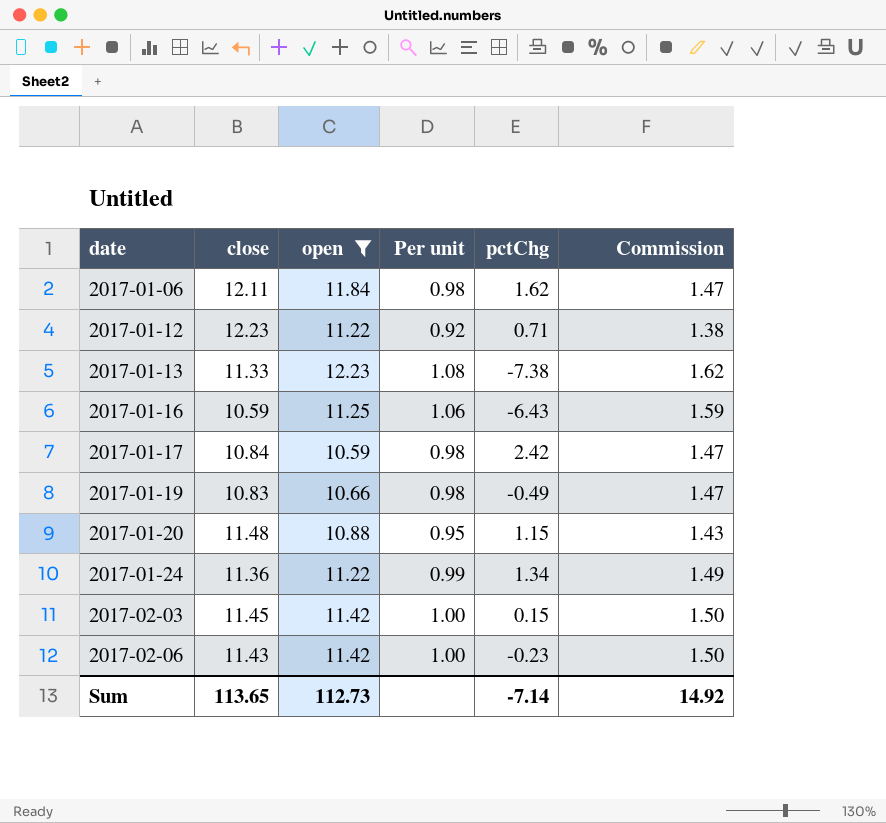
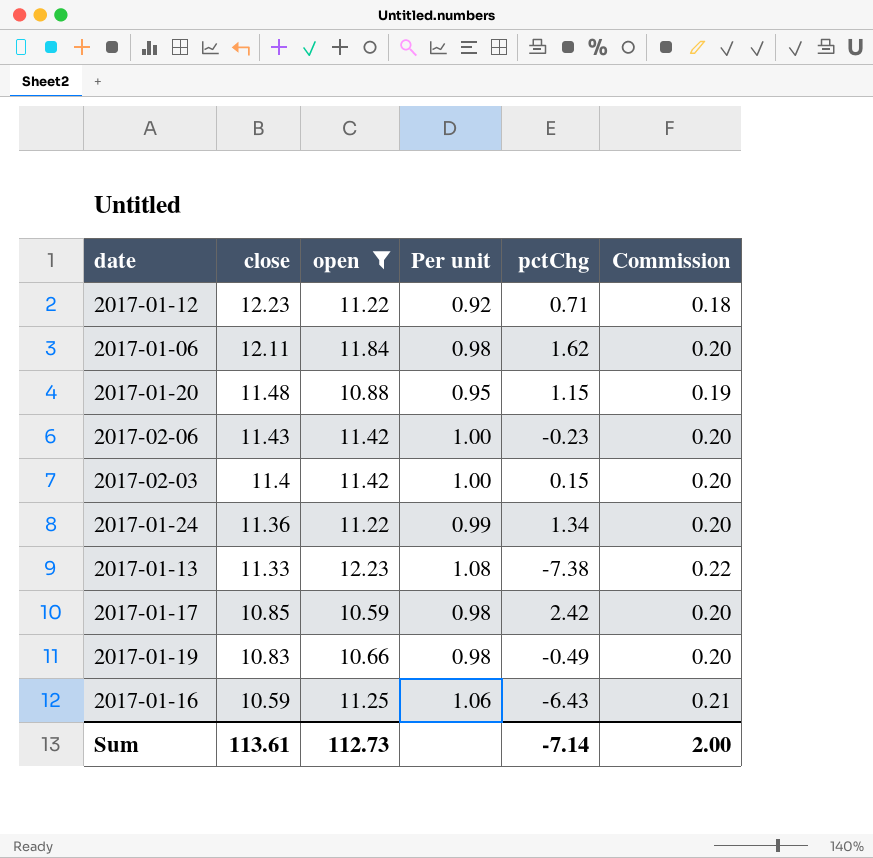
row order: date ascending -> close descending
column Commission | formula: [Per unit] * 1.5 -> [Per unit] * 0.2
2017-02-03 | close: 11.45 -> 11.4
2017-01-17 | close: 10.84 -> 10.85
Sum | close: 113.65 -> 113.61
Sum | Commission: 14.92 -> 2.00

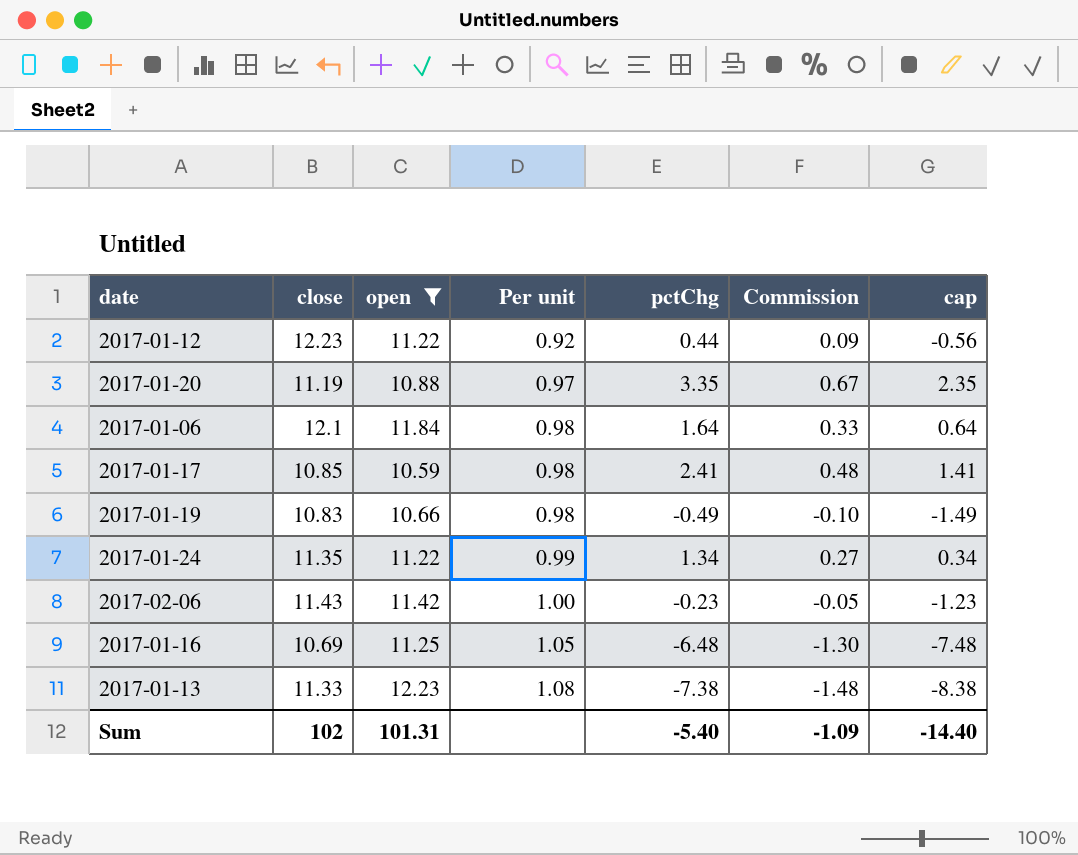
row order: close descending -> Per unit ascending
column Commission | formula: [Per unit] * 0.2 -> [pctChg] * 0.2
column cap | formula: none -> [pctChg] - 1
row 2017-02-03: 11.4 | 11.42 | 1.00 | 0.15 | 0.20 -> none
2017-01-12 | pctChg: 0.71 -> 0.44
2017-01-20 | close: 11.48 -> 11.19
2017-01-20 | Per unit: 0.95 -> 0.97
2017-01-20 | pctChg: 1.15 -> 3.35
2017-01-06 | close: 12.11 -> 12.1
2017-01-06 | pctChg: 1.62 -> 1.64
2017-01-17 | pctChg: 2.42 -> 2.41
2017-01-24 | close: 11.36 -> 11.35
2017-01-16 | close: 10.59 -> 10.69
2017-01-16 | Per unit: 1.06 -> 1.05
2017-01-16 | pctChg: -6.43 -> -6.48
Sum | close: 113.61 -> 102
Sum | open: 112.73 -> 101.31
Sum | pctChg: -7.14 -> -5.40
Sum | Commission: 2.00 -> -1.09

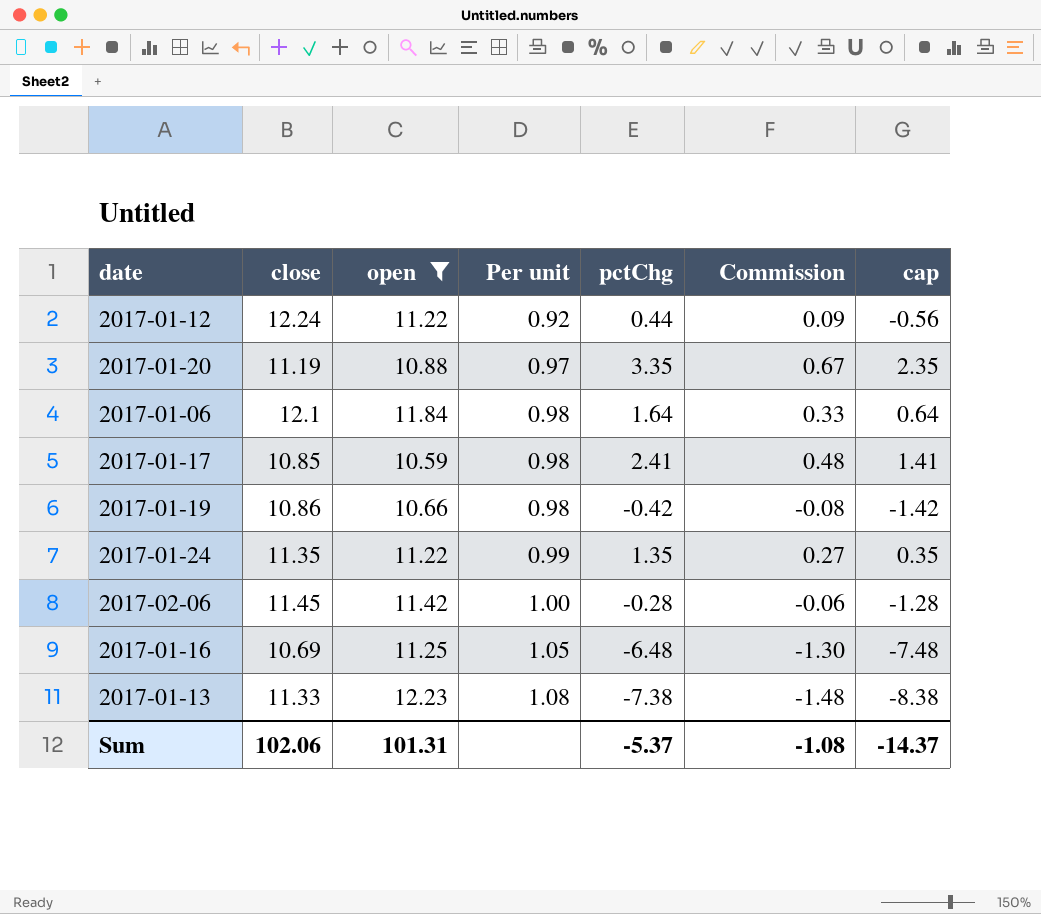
2017-01-12 | close: 12.23 -> 12.24
2017-01-19 | close: 10.83 -> 10.86
2017-01-19 | pctChg: -0.49 -> -0.42
2017-01-19 | Commission: -0.10 -> -0.08
2017-01-19 | cap: -1.49 -> -1.42
2017-01-24 | pctChg: 1.34 -> 1.35
2017-01-24 | cap: 0.34 -> 0.35
2017-02-06 | close: 11.43 -> 11.45
2017-02-06 | pctChg: -0.23 -> -0.28
2017-02-06 | Commission: -0.05 -> -0.06
2017-02-06 | cap: -1.23 -> -1.28
Sum | close: 102 -> 102.06
Sum | pctChg: -5.40 -> -5.37
Sum | Commission: -1.09 -> -1.08
Sum | cap: -14.40 -> -14.37

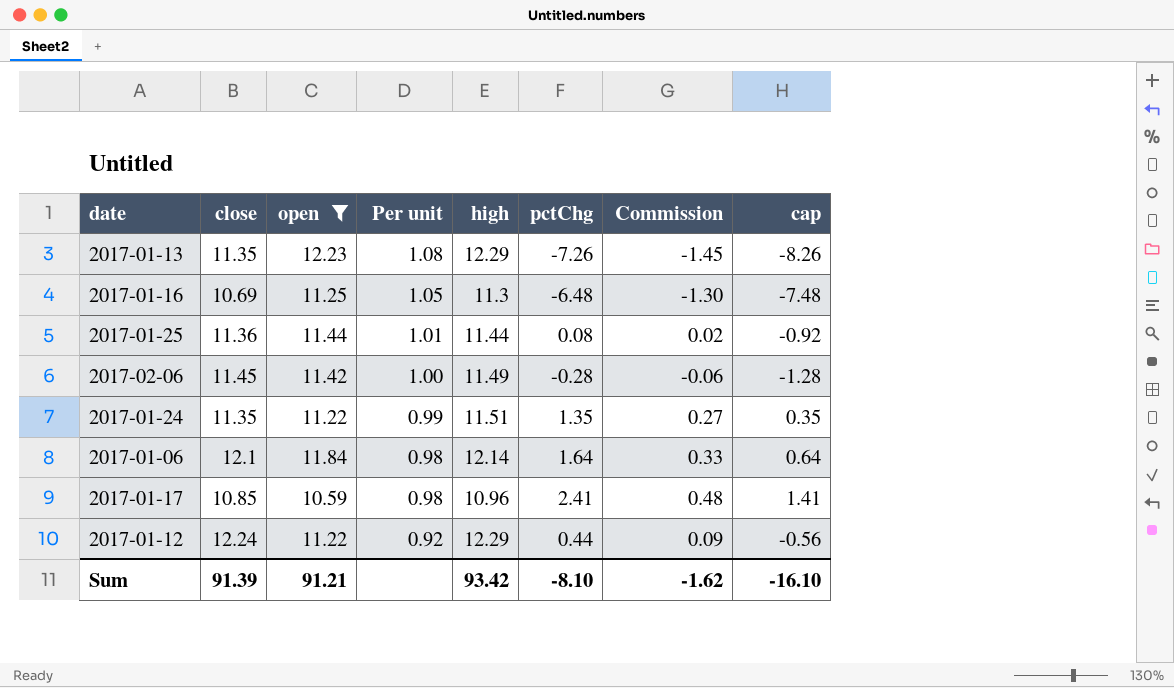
row order: Per unit ascending -> Per unit descending
column high | position: none -> 5
row 2017-01-20: 11.19 | 10.88 | 0.97 | 3.35 | 0.67 | 2.35 -> none
row 2017-01-19: 10.86 | 10.66 | 0.98 | -0.42 | -0.08 | -1.42 -> none
2017-01-13 | close: 11.33 -> 11.35
2017-01-13 | pctChg: -7.38 -> -7.26
2017-01-13 | Commission: -1.48 -> -1.45
2017-01-13 | cap: -8.38 -> -8.26
row 2017-01-25: none -> 11.36 | 11.44 | 1.01 | 11.44 | 0.08 | 0.02 | -0.92
Sum | close: 102.06 -> 91.39
Sum | open: 101.31 -> 91.21
Sum | pctChg: -5.37 -> -8.10
Sum | Commission: -1.08 -> -1.62
Sum | cap: -14.37 -> -16.10

